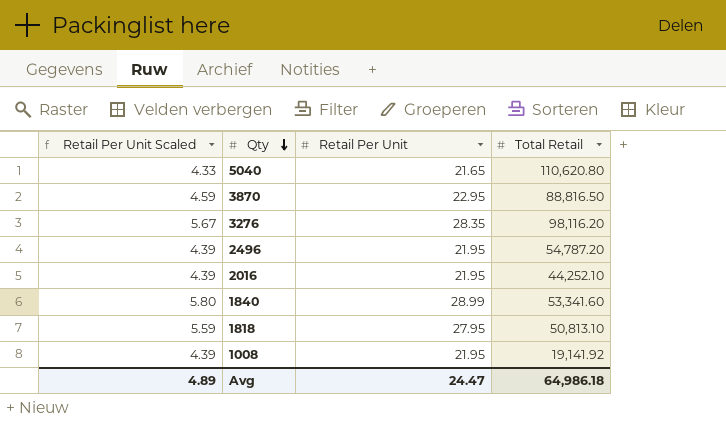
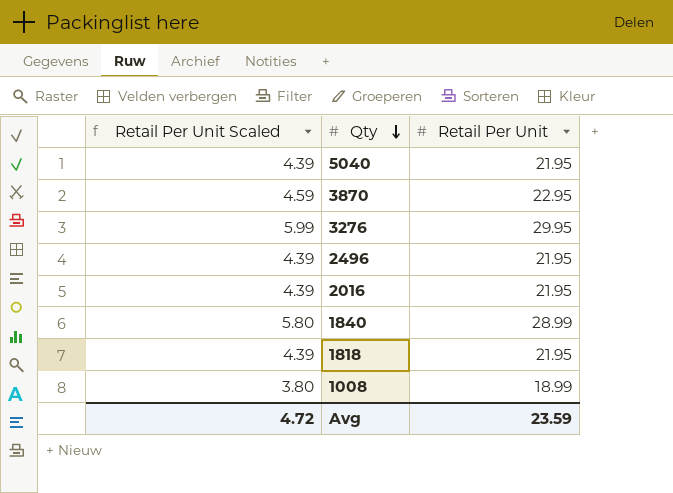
column Total Retail | position: 4 -> none
5040 | Retail Per Unit Scaled: 4.33 -> 4.39
5040 | Retail Per Unit: 21.65 -> 21.95
3276 | Retail Per Unit Scaled: 5.67 -> 5.99
3276 | Retail Per Unit: 28.35 -> 29.95
1818 | Retail Per Unit Scaled: 5.59 -> 4.39
1818 | Retail Per Unit: 27.95 -> 21.95
1008 | Retail Per Unit Scaled: 4.39 -> 3.80
1008 | Retail Per Unit: 21.95 -> 18.99
Avg | Retail Per Unit Scaled: 4.89 -> 4.72
Avg | Retail Per Unit: 24.47 -> 23.59

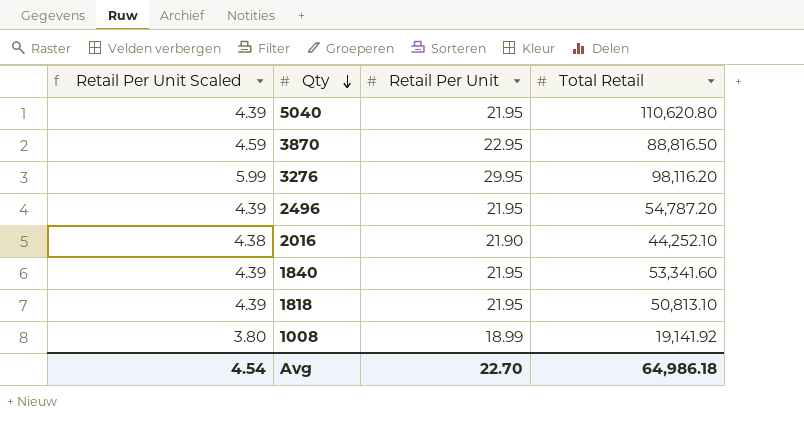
column Total Retail | position: none -> 4
2016 | Retail Per Unit Scaled: 4.39 -> 4.38
2016 | Retail Per Unit: 21.95 -> 21.90
1840 | Retail Per Unit Scaled: 5.80 -> 4.39
1840 | Retail Per Unit: 28.99 -> 21.95
Avg | Retail Per Unit Scaled: 4.72 -> 4.54
Avg | Retail Per Unit: 23.59 -> 22.70

